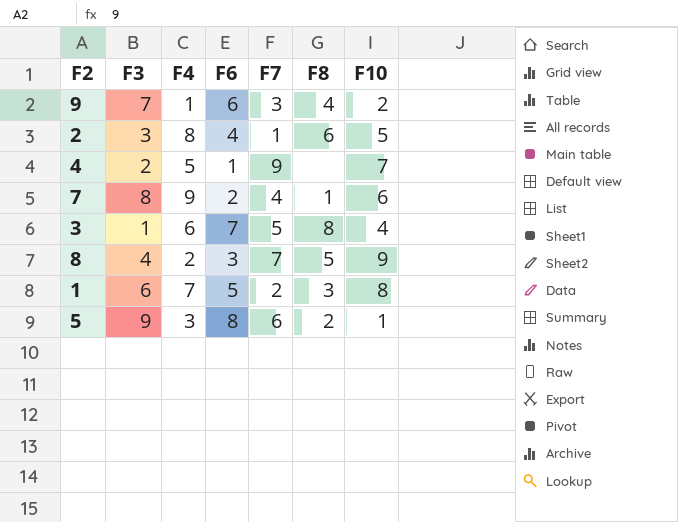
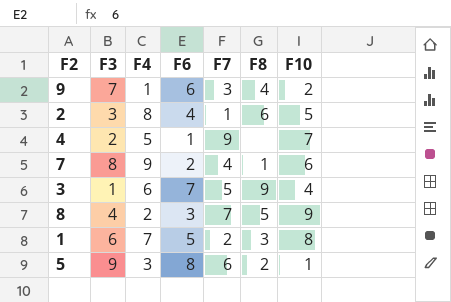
3 | F8: 8 -> 9

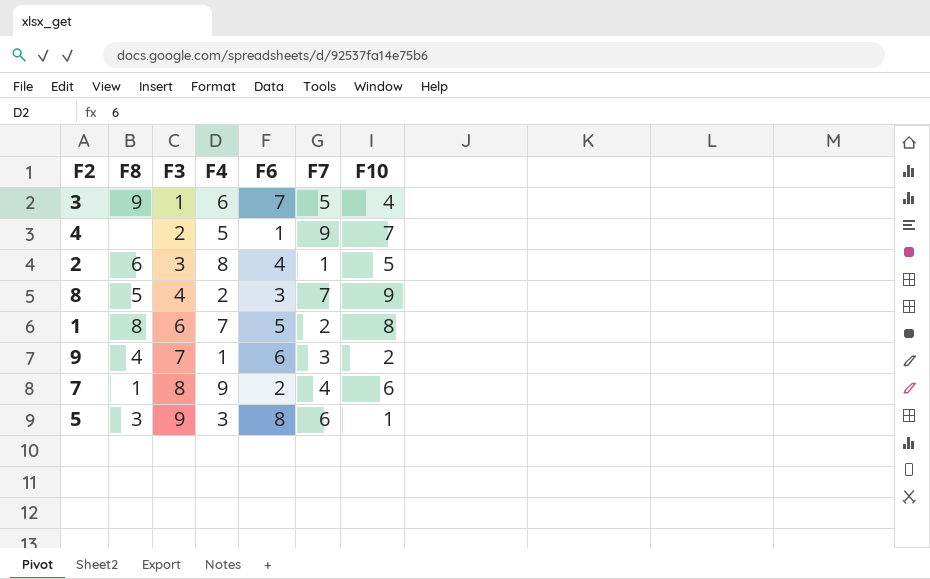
row order: none -> F3 ascending
column F8 | position: 6 -> 2
1 | F8: 3 -> 8
5 | F8: 2 -> 3

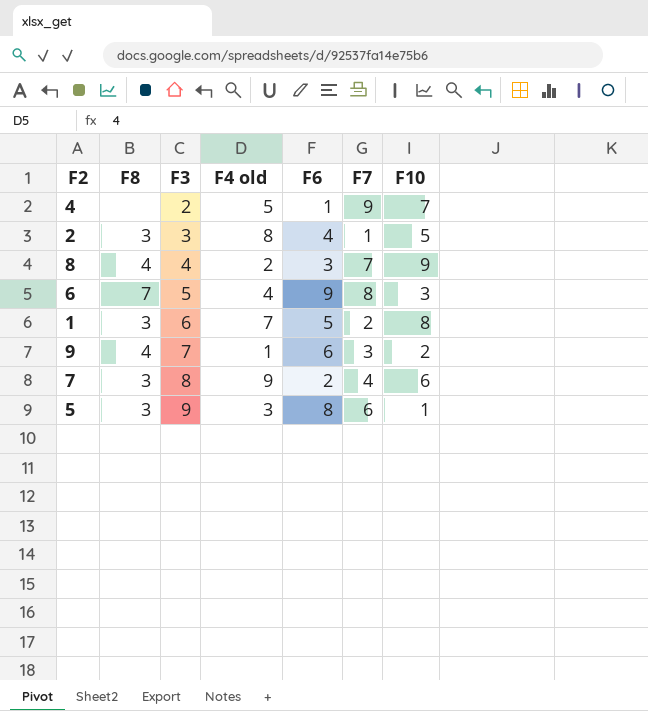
column name: F4 -> F4 old
row 3: 9 | 1 | 6 | 7 | 5 | 4 -> none
2 | F8: 6 -> 3
8 | F8: 5 -> 4
row 6: none -> 7 | 5 | 4 | 9 | 8 | 3
1 | F8: 8 -> 3
7 | F8: 1 -> 3

